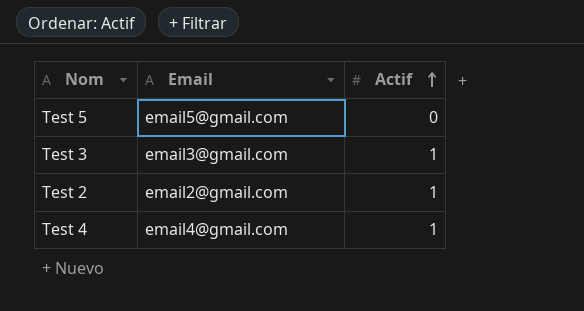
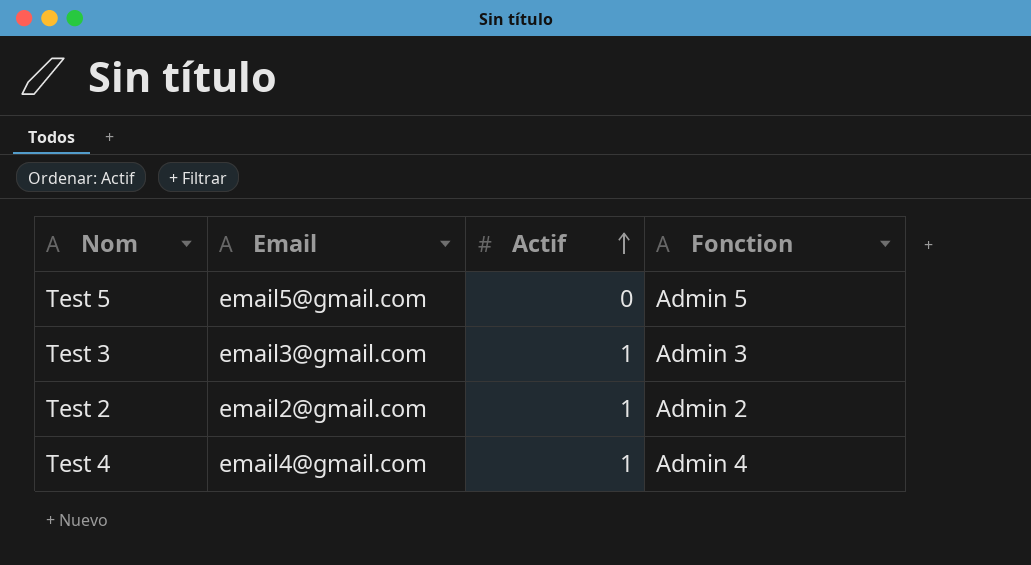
column Fonction | position: none -> 4

